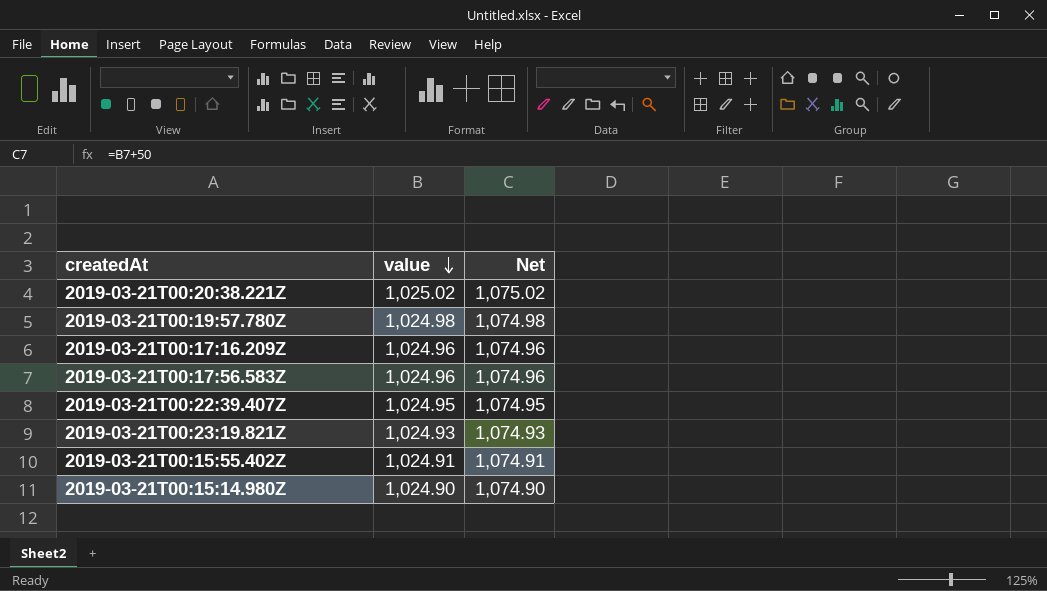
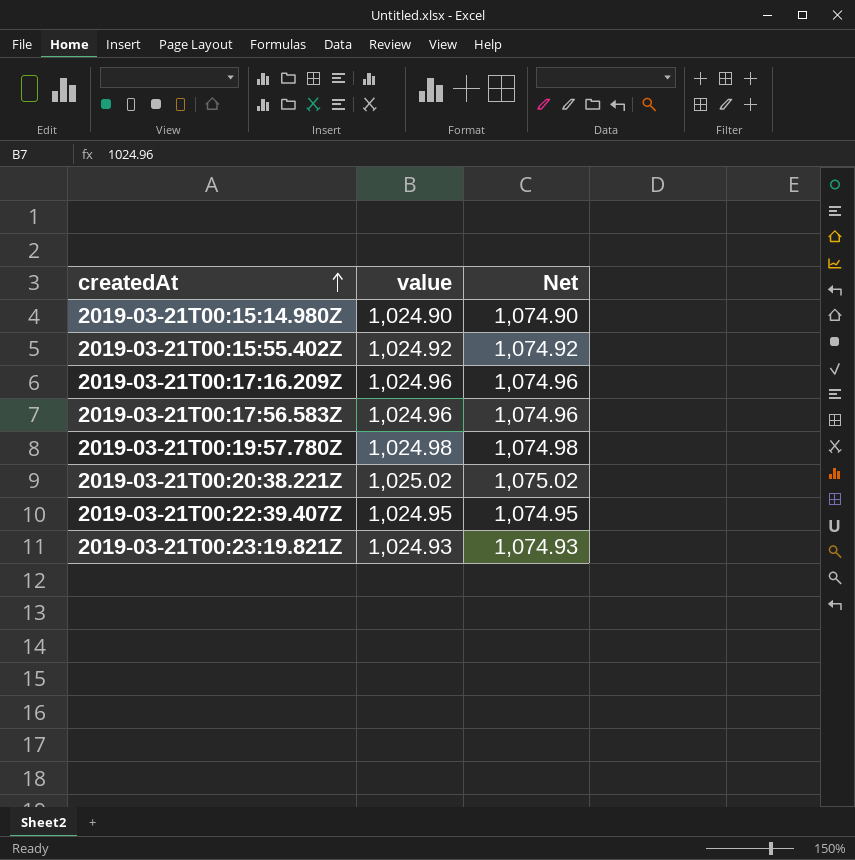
row order: value descending -> createdAt ascending
2019-03-21T00:15:55.402Z | value: 1,024.91 -> 1,024.92
2019-03-21T00:15:55.402Z | Net: 1,074.91 -> 1,074.92

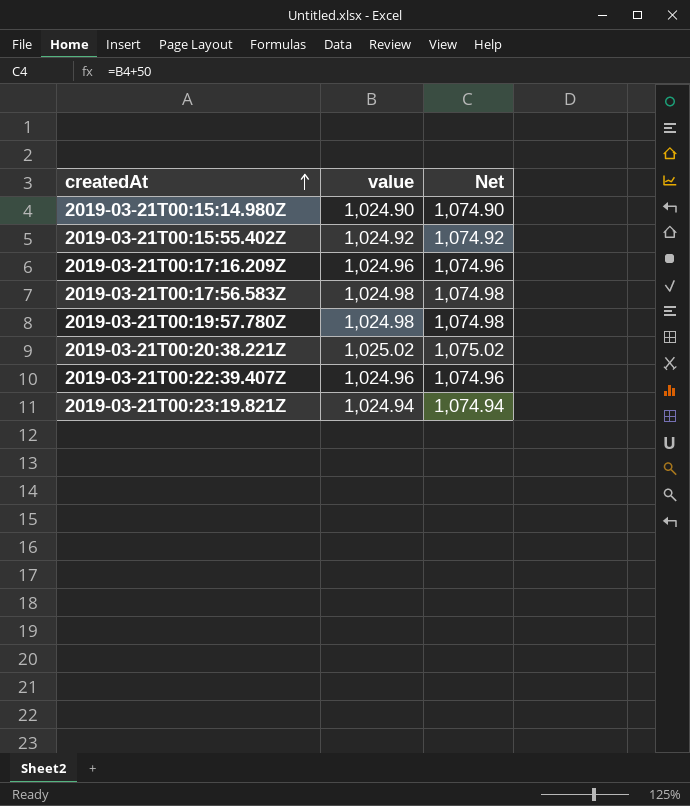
2019-03-21T00:17:56.583Z | value: 1,024.96 -> 1,024.98
2019-03-21T00:17:56.583Z | Net: 1,074.96 -> 1,074.98
2019-03-21T00:22:39.407Z | value: 1,024.95 -> 1,024.96
2019-03-21T00:22:39.407Z | Net: 1,074.95 -> 1,074.96
2019-03-21T00:23:19.821Z | value: 1,024.93 -> 1,024.94
2019-03-21T00:23:19.821Z | Net: 1,074.93 -> 1,074.94

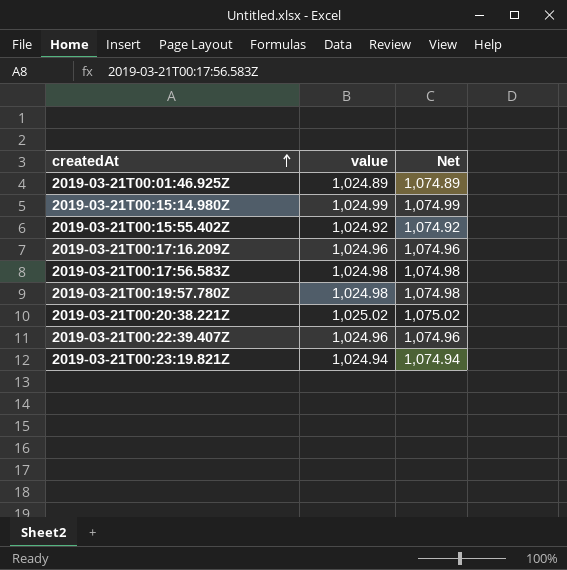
row 2019-03-21T00:01:46.925Z: none -> 1,024.89 | 1,074.89
2019-03-21T00:15:14.980Z | value: 1,024.90 -> 1,024.99
2019-03-21T00:15:14.980Z | Net: 1,074.90 -> 1,074.99

